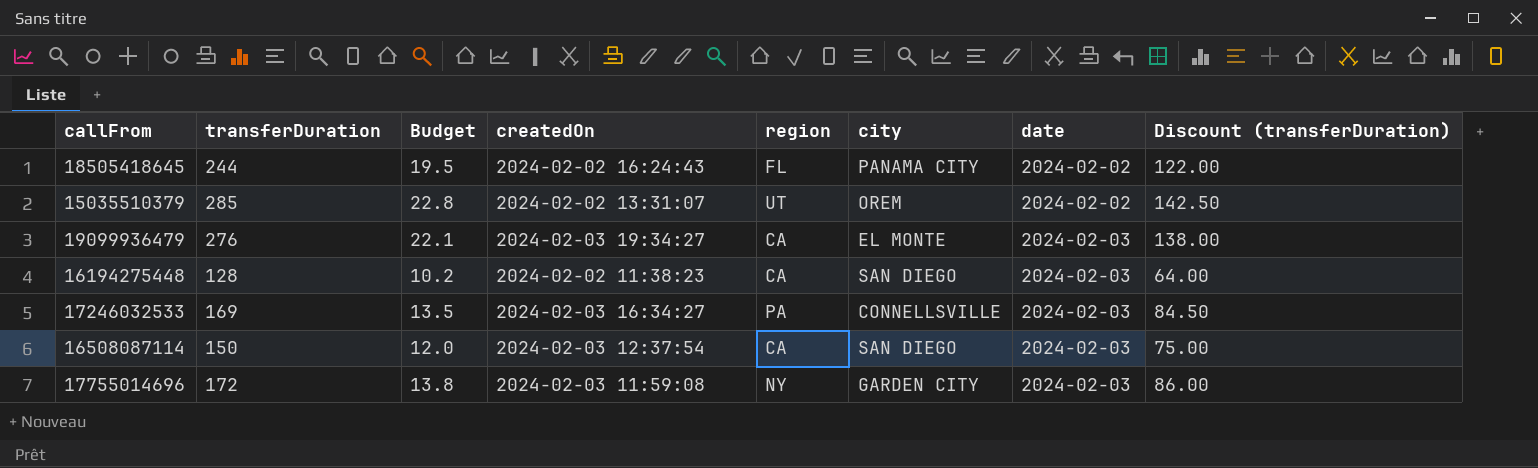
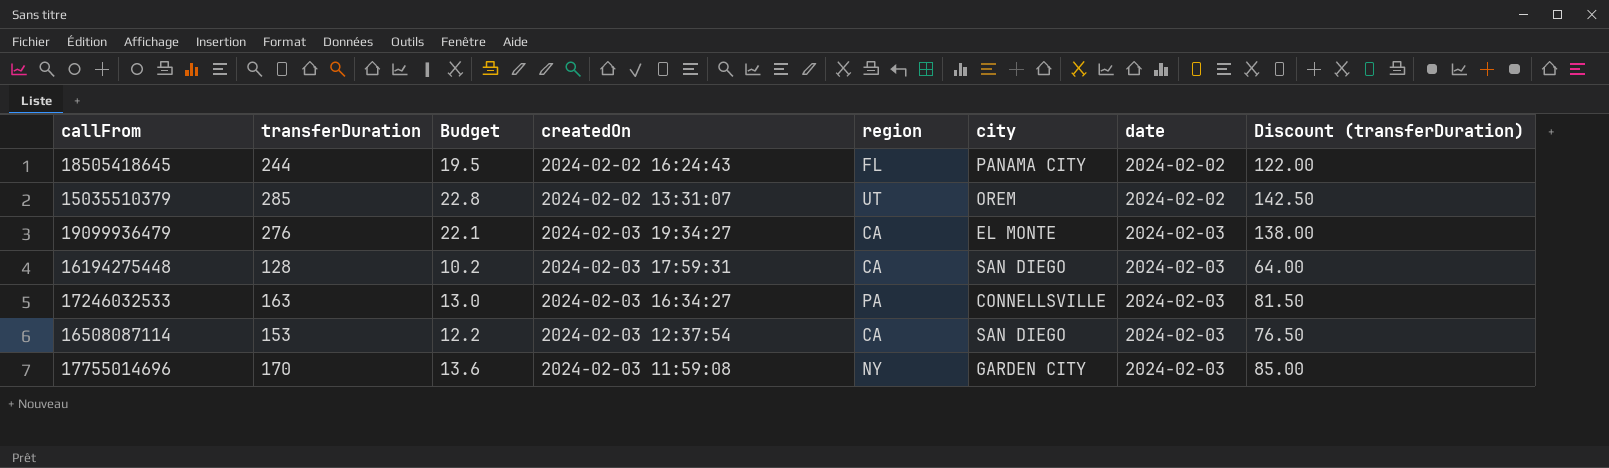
16194275448 | createdOn: 2024-02-02 11:38:23 -> 2024-02-03 17:59:31
17246032533 | transferDuration: 169 -> 163
17246032533 | Budget: 13.5 -> 13.0
17246032533 | Discount (transferDuration): 84.50 -> 81.50
16508087114 | transferDuration: 150 -> 153
16508087114 | Budget: 12.0 -> 12.2
16508087114 | Discount (transferDuration): 75.00 -> 76.50
17755014696 | transferDuration: 172 -> 170
17755014696 | Budget: 13.8 -> 13.6
17755014696 | Discount (transferDuration): 86.00 -> 85.00

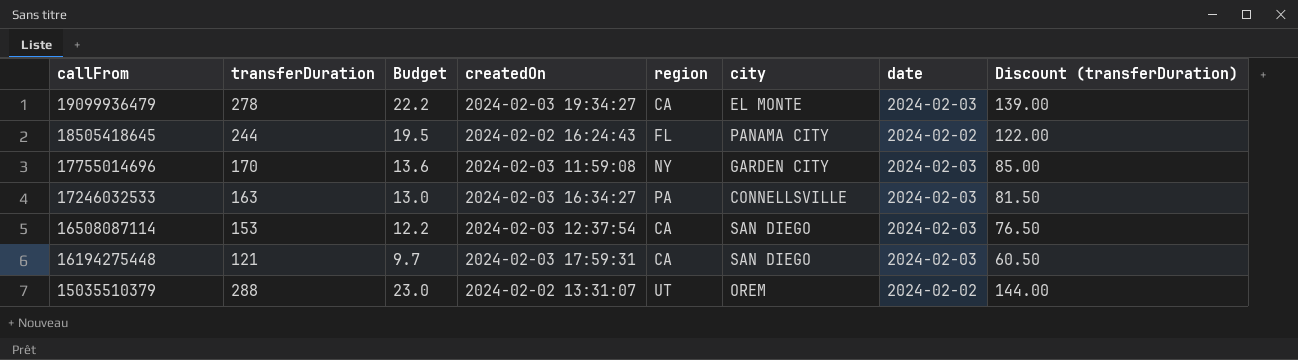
row order: date ascending -> callFrom descending
19099936479 | transferDuration: 276 -> 278
19099936479 | Budget: 22.1 -> 22.2
19099936479 | Discount (transferDuration): 138.00 -> 139.00
16194275448 | transferDuration: 128 -> 121
16194275448 | Budget: 10.2 -> 9.7
16194275448 | Discount (transferDuration): 64.00 -> 60.50
15035510379 | transferDuration: 285 -> 288
15035510379 | Budget: 22.8 -> 23.0
15035510379 | Discount (transferDuration): 142.50 -> 144.00

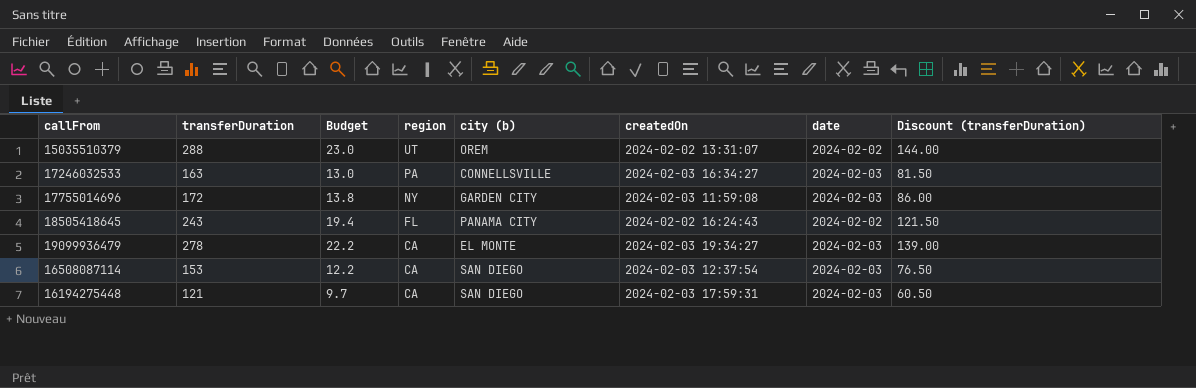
row order: callFrom descending -> region descending
column name: city -> city (b)
column createdOn | position: 4 -> 6
17755014696 | transferDuration: 170 -> 172
17755014696 | Budget: 13.6 -> 13.8
17755014696 | Discount (transferDuration): 85.00 -> 86.00
18505418645 | transferDuration: 244 -> 243
18505418645 | Budget: 19.5 -> 19.4
18505418645 | Discount (transferDuration): 122.00 -> 121.50

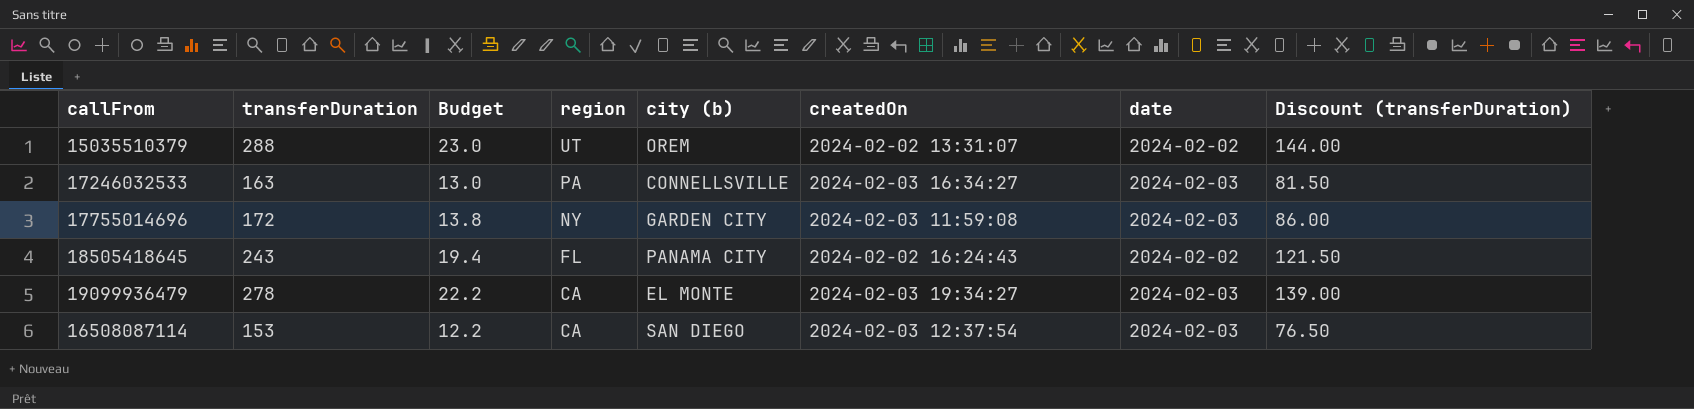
row 16194275448: 121 | 9.7 | CA | SAN DIEGO | 2024-02-03 17:59:31 | 2024-02-03 | 60.50 -> none

